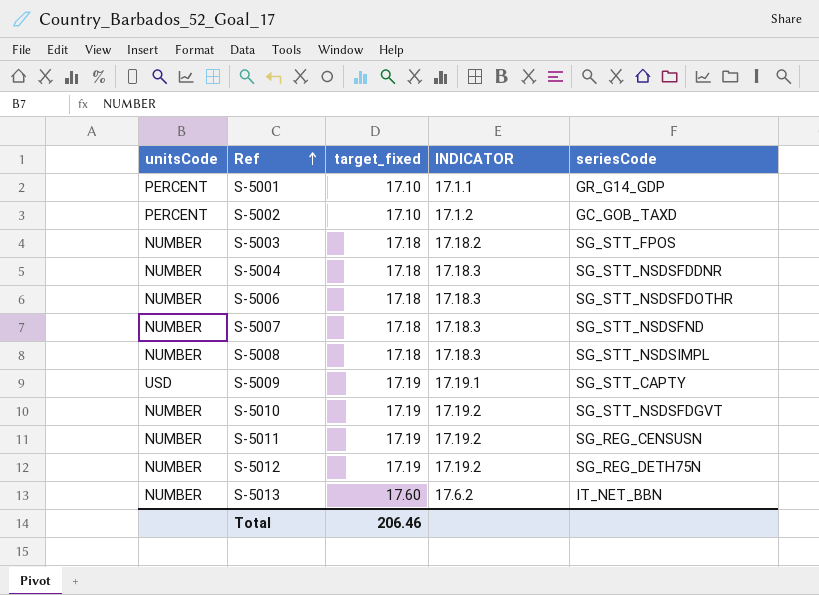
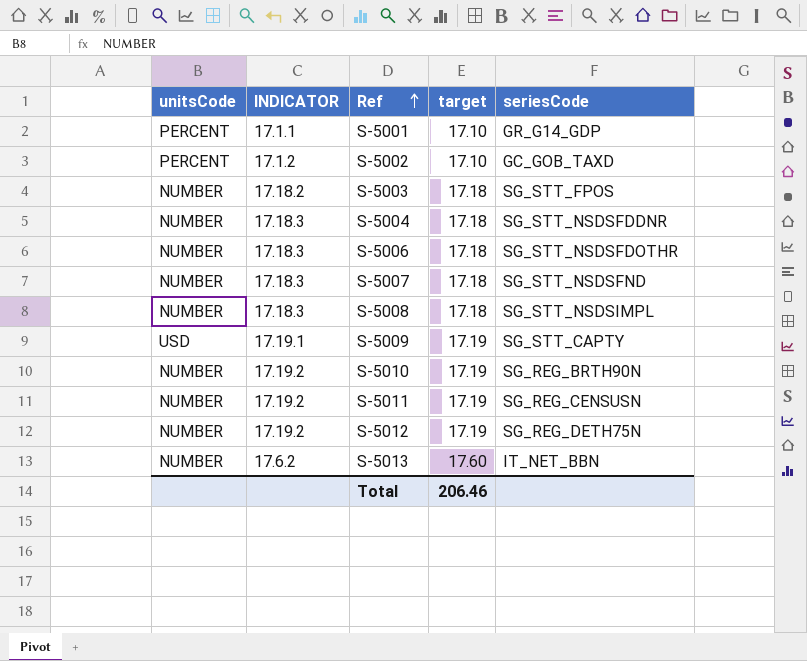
column INDICATOR | position: 4 -> 2
column name: target_fixed -> target
S-5010 | seriesCode: SG_STT_NSDSFDGVT -> SG_REG_BRTH90N

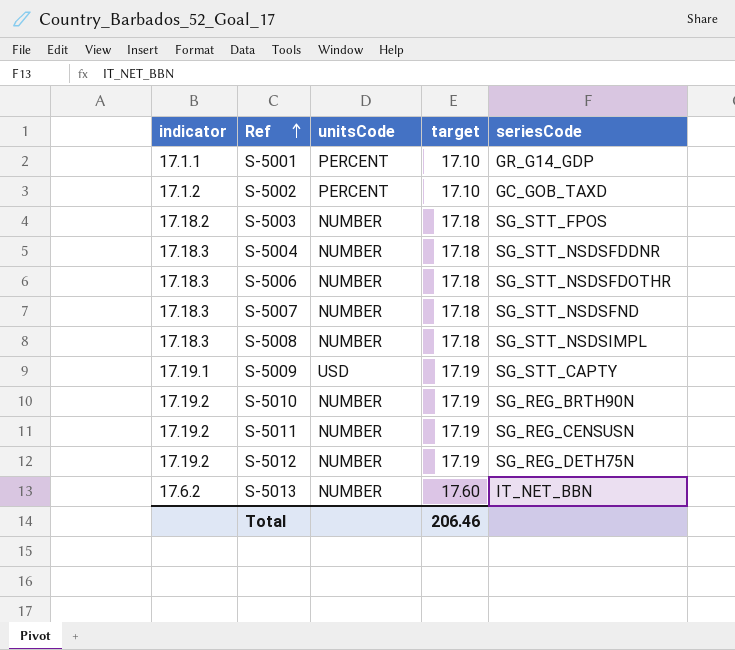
column name: INDICATOR -> indicator
column unitsCode | position: 1 -> 3

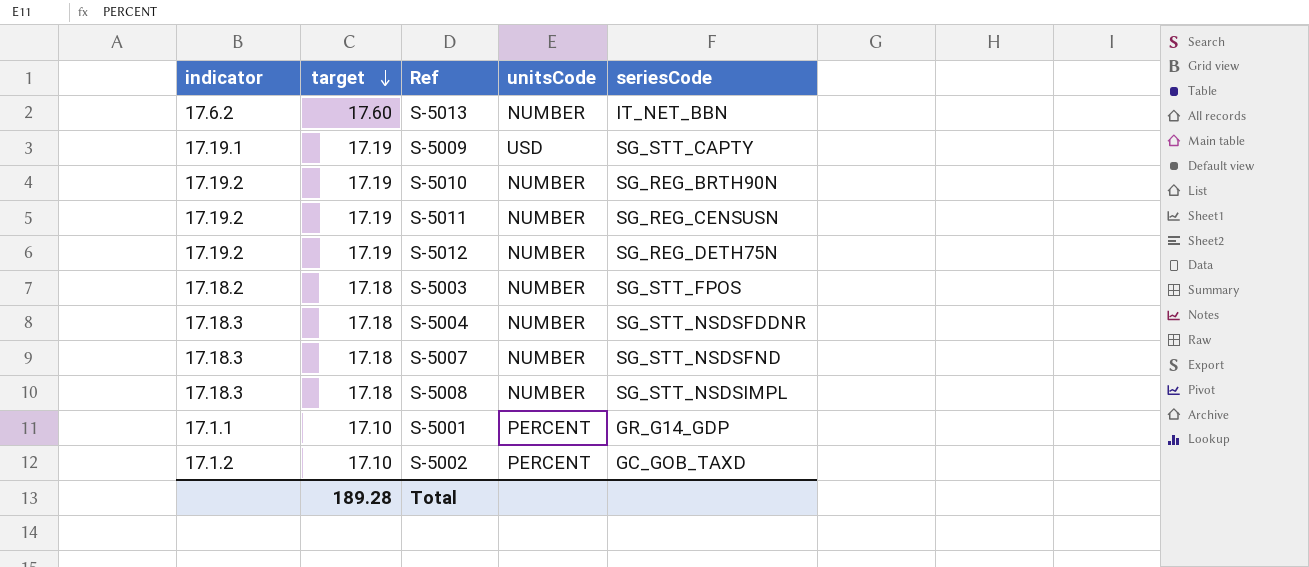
row order: Ref ascending -> target descending
column target | position: 4 -> 2
row S-5006: 17.18.3 | NUMBER | 17.18 | SG_STT_NSDSFDOTHR -> none
Total | target: 206.46 -> 189.28

